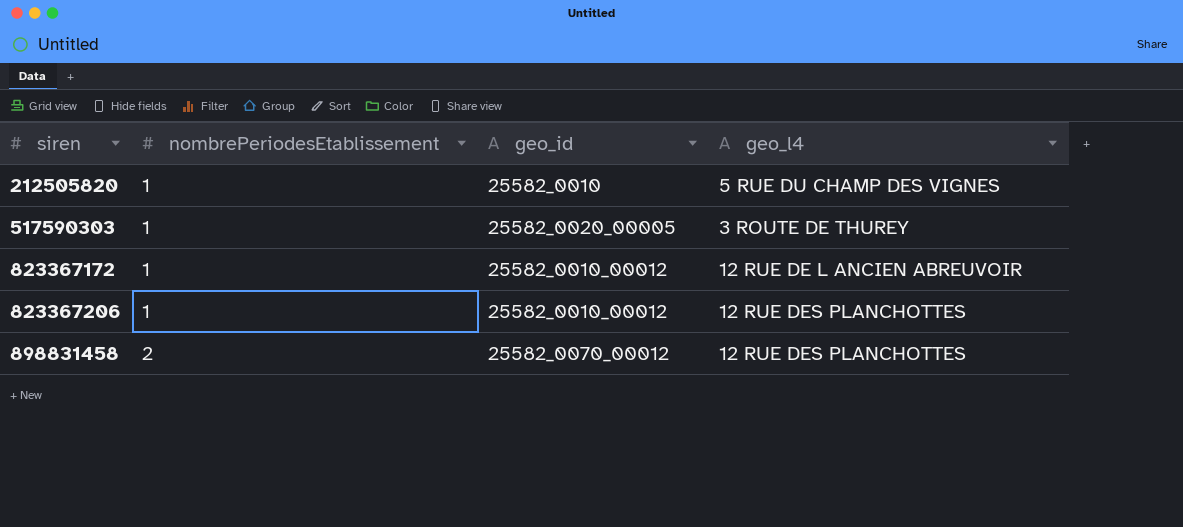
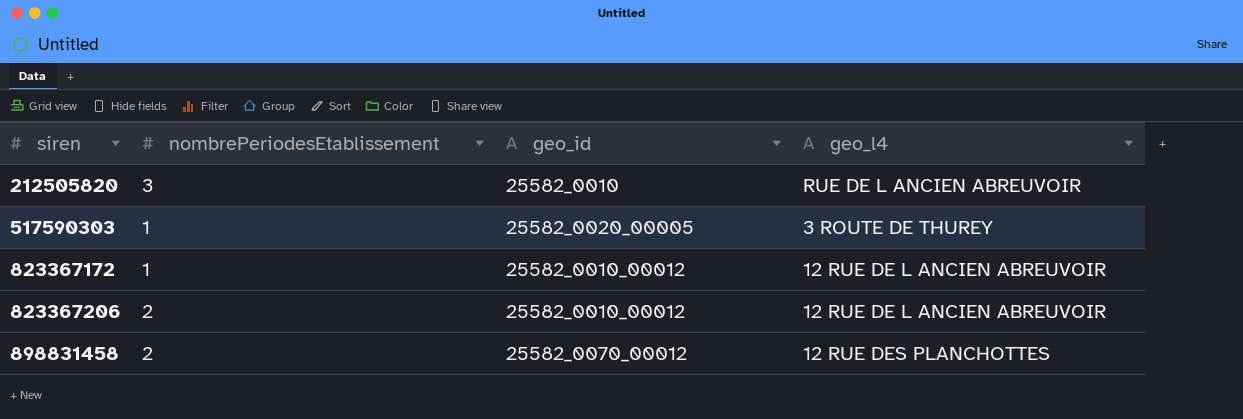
212505820 | nombrePeriodesEtablissement: 1 -> 3
212505820 | geo_l4: 5 RUE DU CHAMP DES VIGNES -> RUE DE L ANCIEN ABREUVOIR
823367206 | nombrePeriodesEtablissement: 1 -> 2
823367206 | geo_l4: 12 RUE DES PLANCHOTTES -> 12 RUE DE L ANCIEN ABREUVOIR

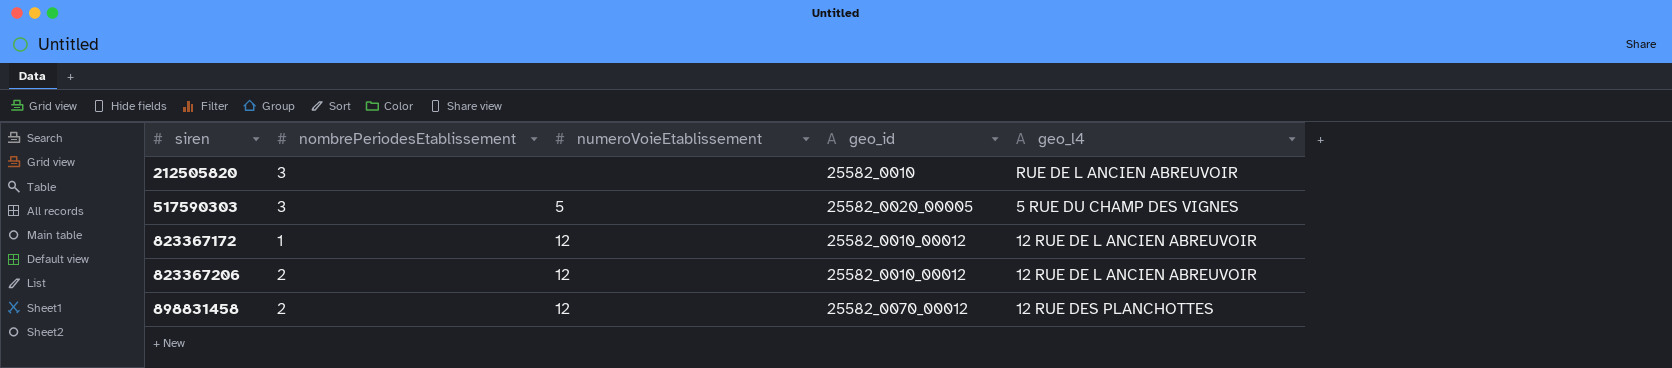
column numeroVoieEtablissement | position: none -> 3
517590303 | nombrePeriodesEtablissement: 1 -> 3
517590303 | geo_l4: 3 ROUTE DE THUREY -> 5 RUE DU CHAMP DES VIGNES

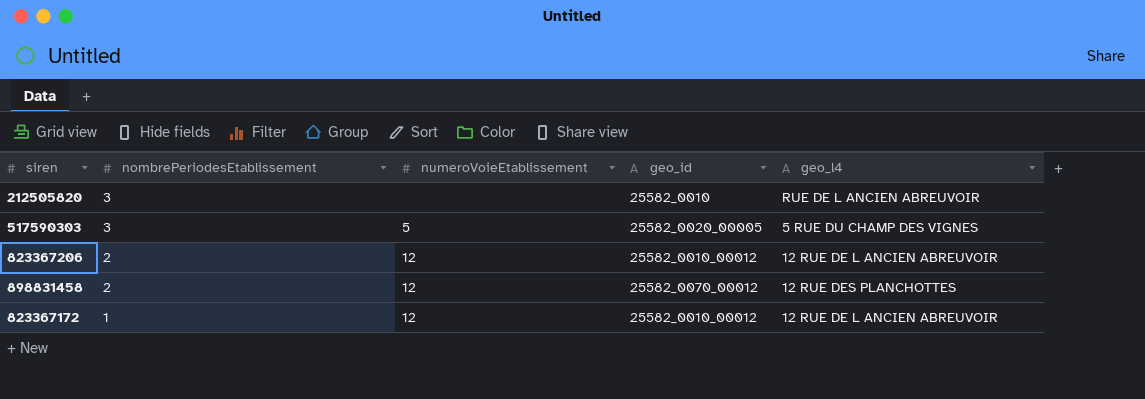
row order: siren ascending -> nombrePeriodesEtablissement descending

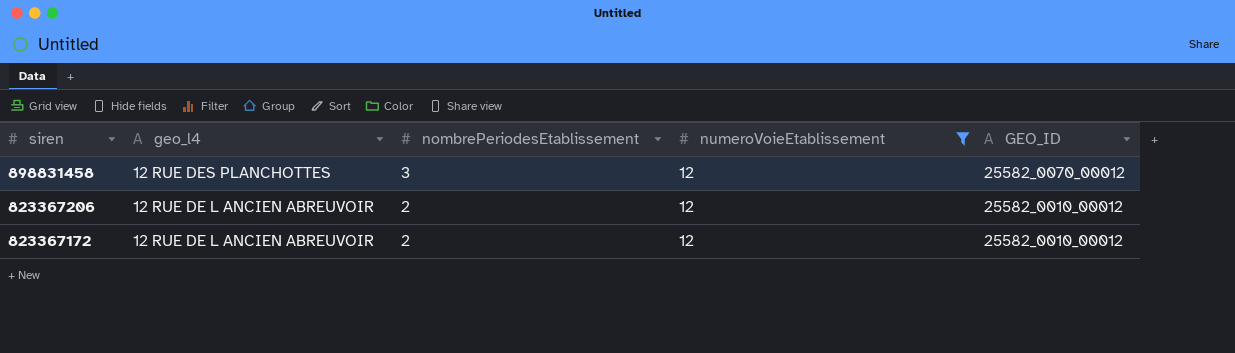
filter: none -> numeroVoieEtablissement = 12
row order: nombrePeriodesEtablissement descending -> siren descending
column geo_l4 | position: 5 -> 2
column name: geo_id -> GEO_ID
898831458 | nombrePeriodesEtablissement: 2 -> 3
823367172 | nombrePeriodesEtablissement: 1 -> 2

